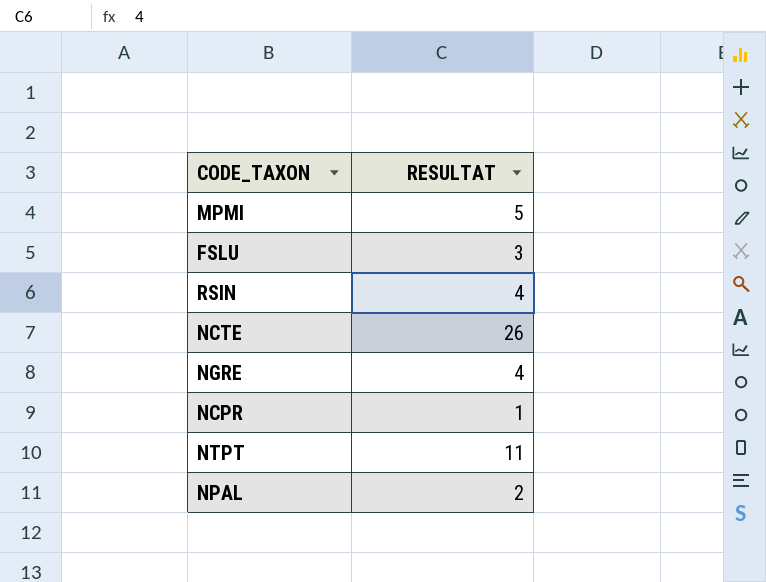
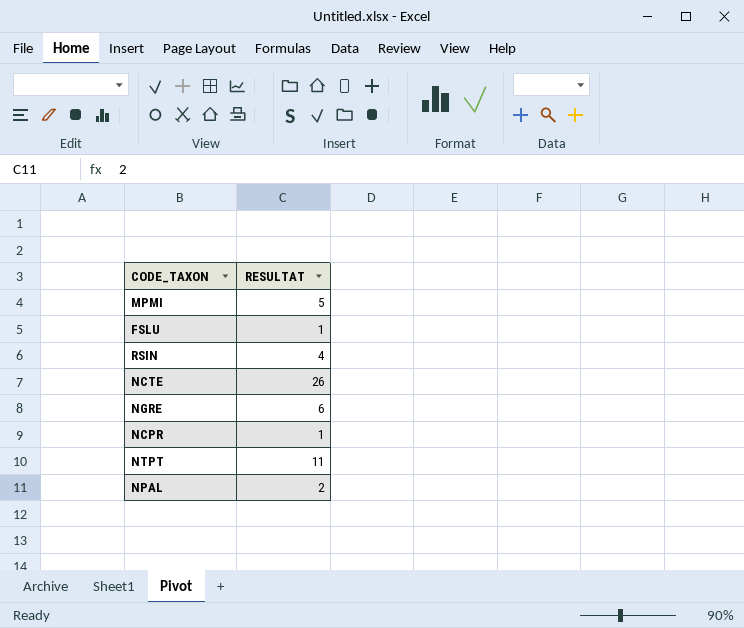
FSLU | RESULTAT: 3 -> 1
NGRE | RESULTAT: 4 -> 6

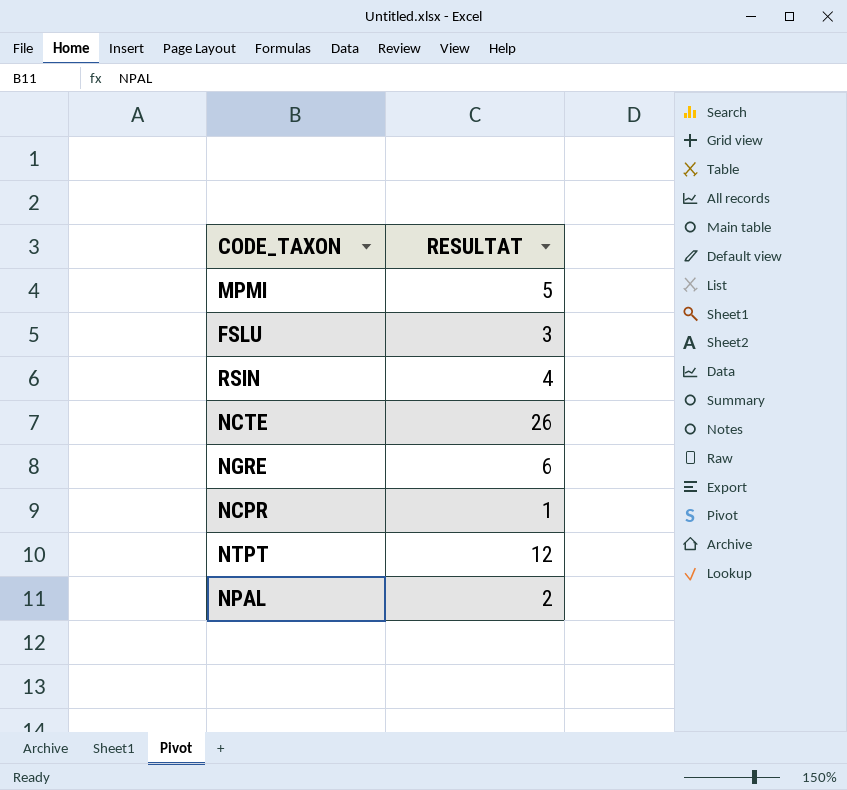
FSLU | RESULTAT: 1 -> 3
NTPT | RESULTAT: 11 -> 12

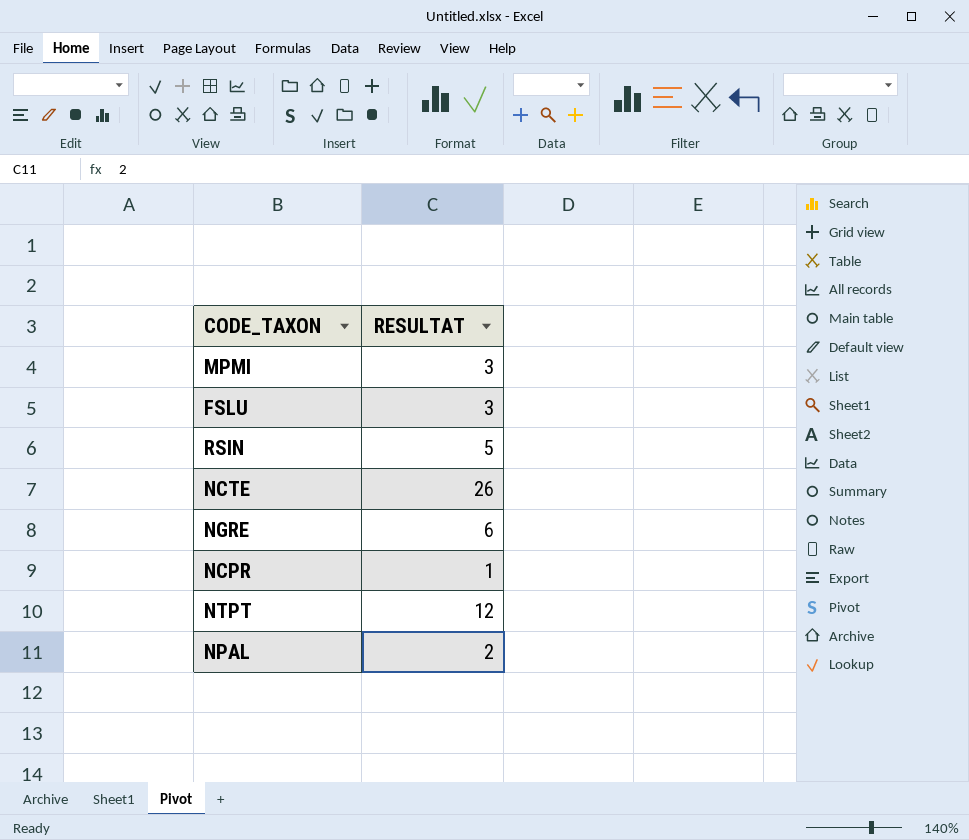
MPMI | RESULTAT: 5 -> 3
RSIN | RESULTAT: 4 -> 5

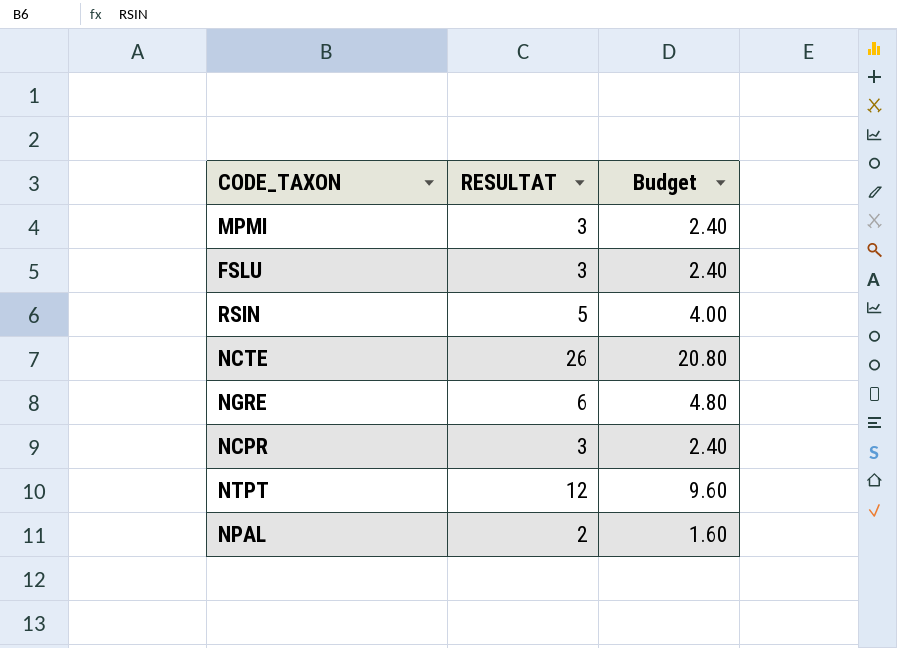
column Budget | formula: none -> [RESULTAT] * 0.8
NCPR | RESULTAT: 1 -> 3

